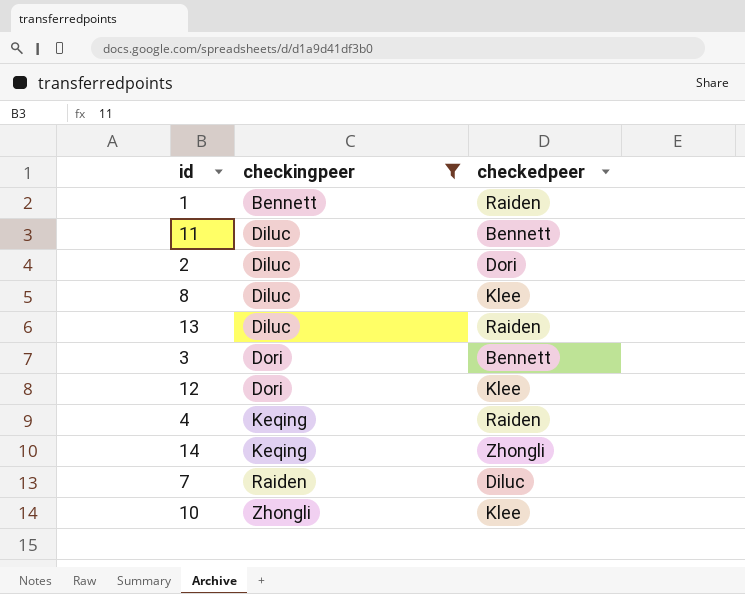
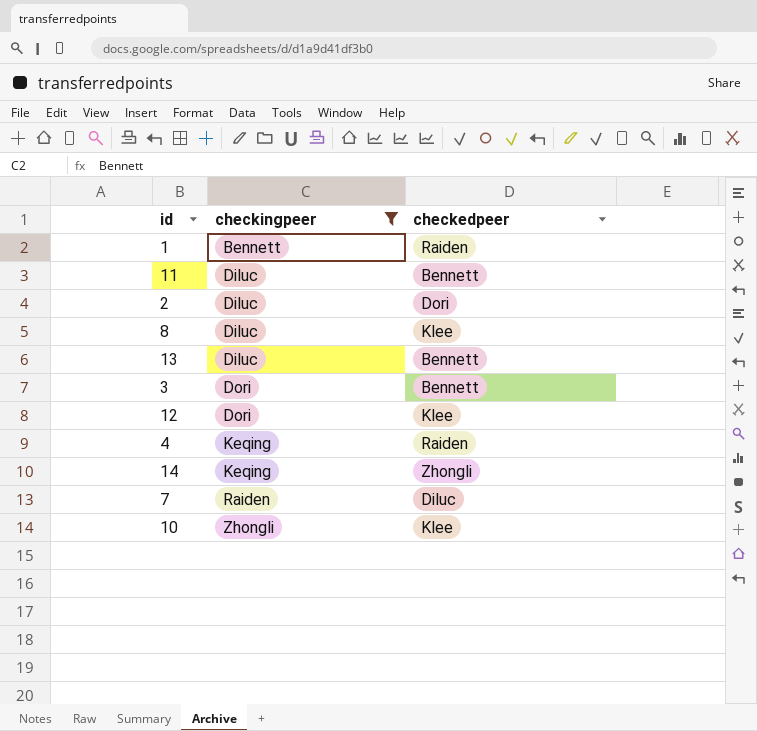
13 | checkedpeer: Raiden -> Bennett

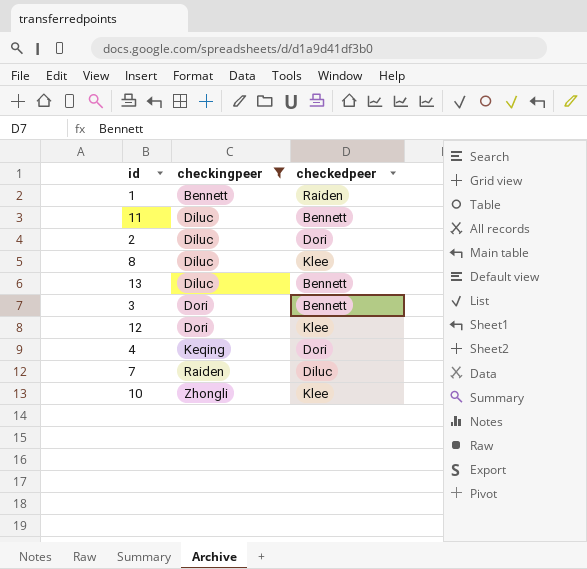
row 14: Keqing | Zhongli -> none
4 | checkedpeer: Raiden -> Dori

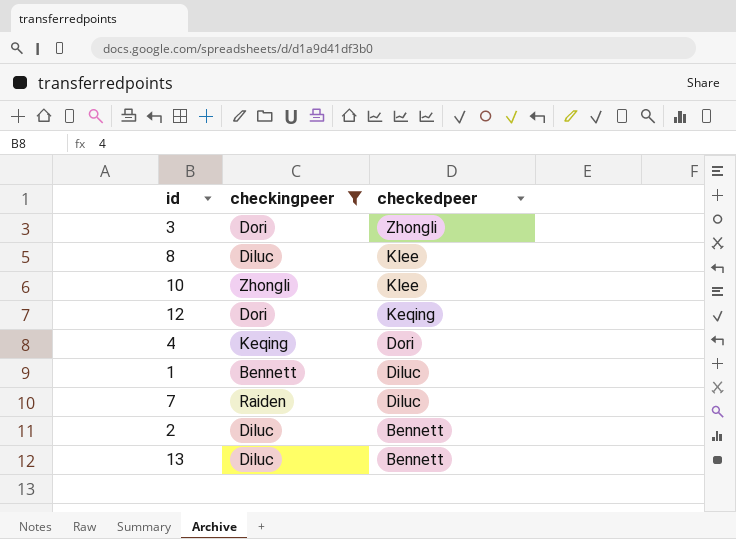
row order: checkingpeer ascending -> checkedpeer descending
row 11: Diluc | Bennett -> none
3 | checkedpeer: Bennett -> Zhongli
12 | checkedpeer: Klee -> Keqing
1 | checkedpeer: Raiden -> Diluc
2 | checkedpeer: Dori -> Bennett

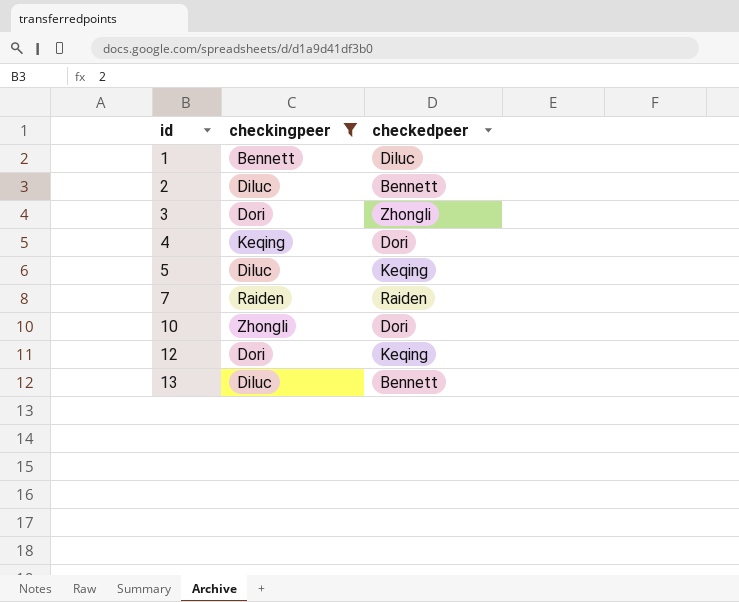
row order: checkedpeer descending -> id ascending
row 8: Diluc | Klee -> none
row 5: none -> Diluc | Keqing
7 | checkedpeer: Diluc -> Raiden
10 | checkedpeer: Klee -> Dori

